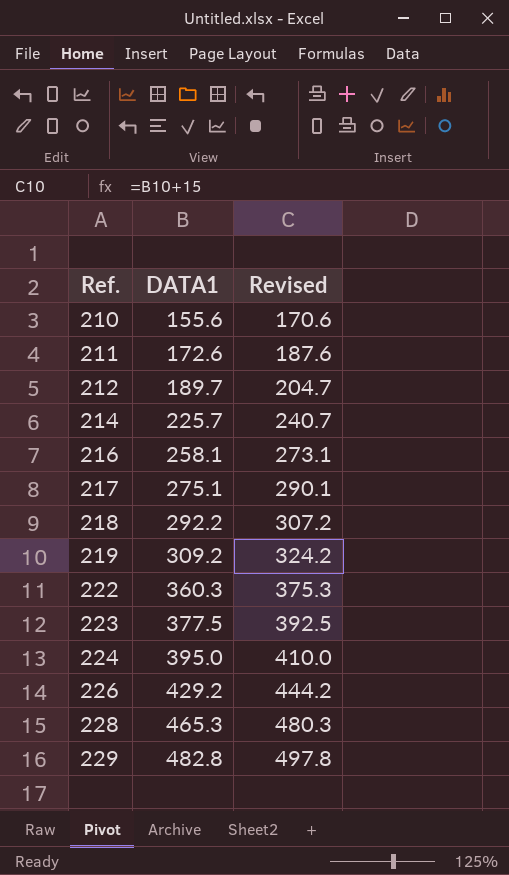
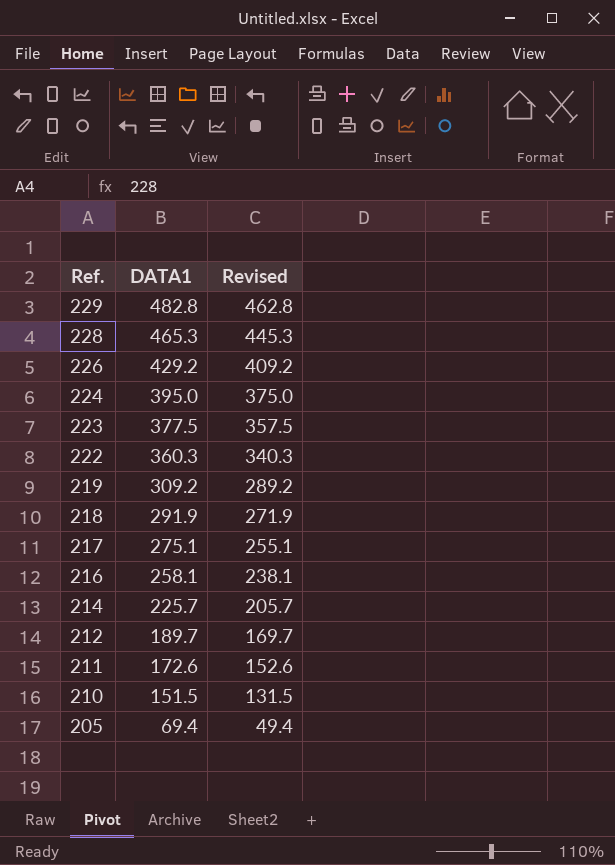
row order: Ref. ascending -> Ref. descending
column Revised | formula: [DATA1] + 15 -> [DATA1] - 20
218 | DATA1: 292.2 -> 291.9
210 | DATA1: 155.6 -> 151.5
row 205: none -> 69.4 | 49.4

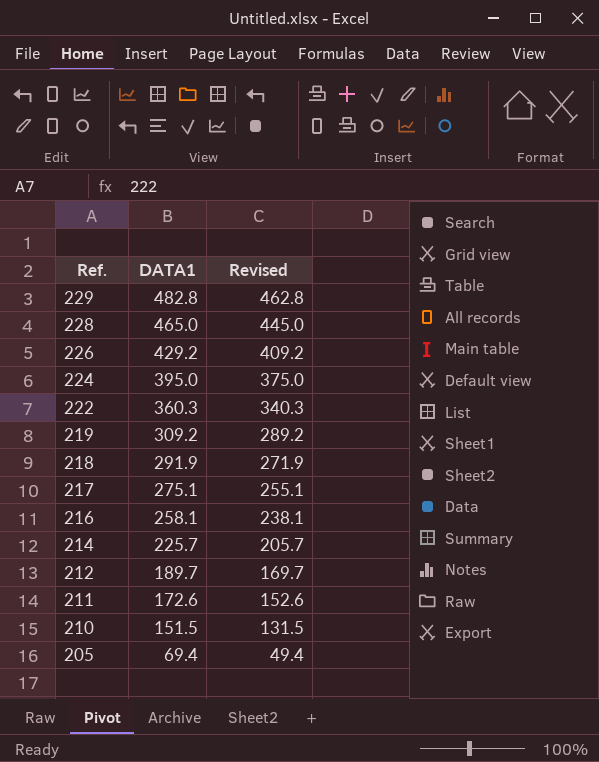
row 223: 377.5 | 357.5 -> none
228 | DATA1: 465.3 -> 465.0
228 | Revised: 445.3 -> 445.0

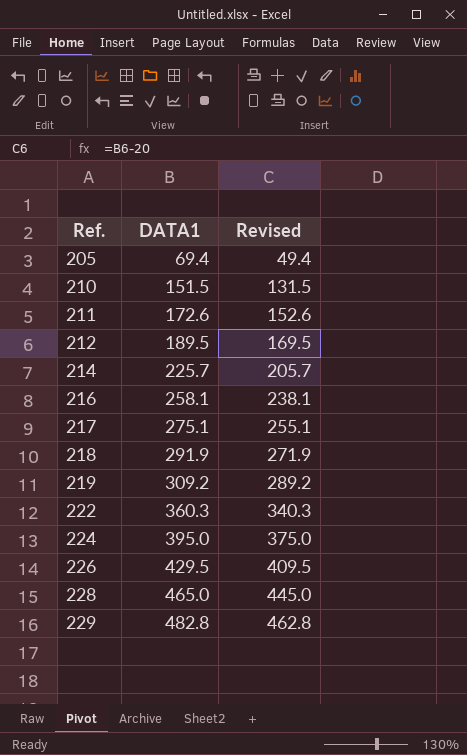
row order: Ref. descending -> Ref. ascending
212 | DATA1: 189.7 -> 189.5
212 | Revised: 169.7 -> 169.5
226 | DATA1: 429.2 -> 429.5
226 | Revised: 409.2 -> 409.5

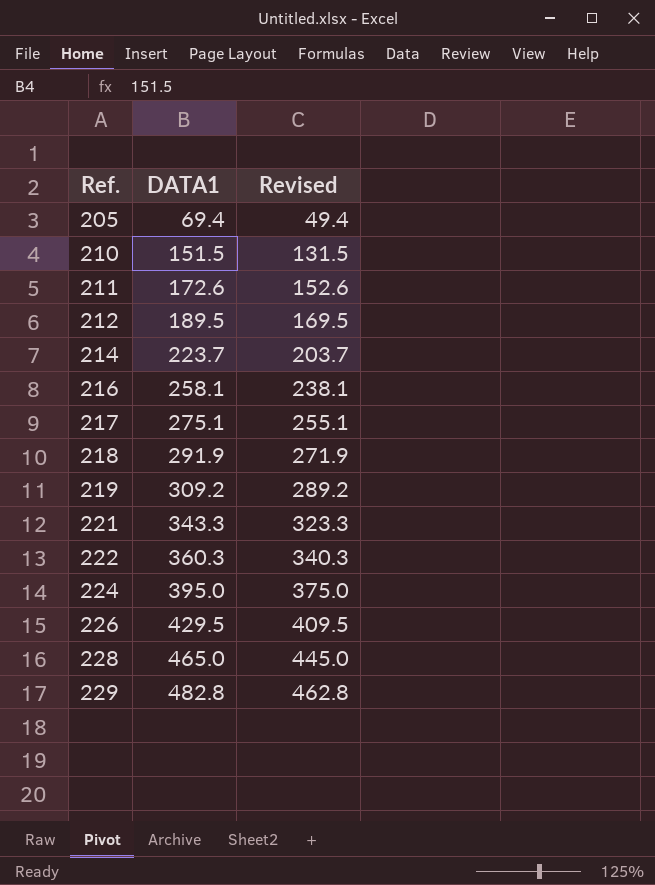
214 | DATA1: 225.7 -> 223.7
214 | Revised: 205.7 -> 203.7
row 221: none -> 343.3 | 323.3

